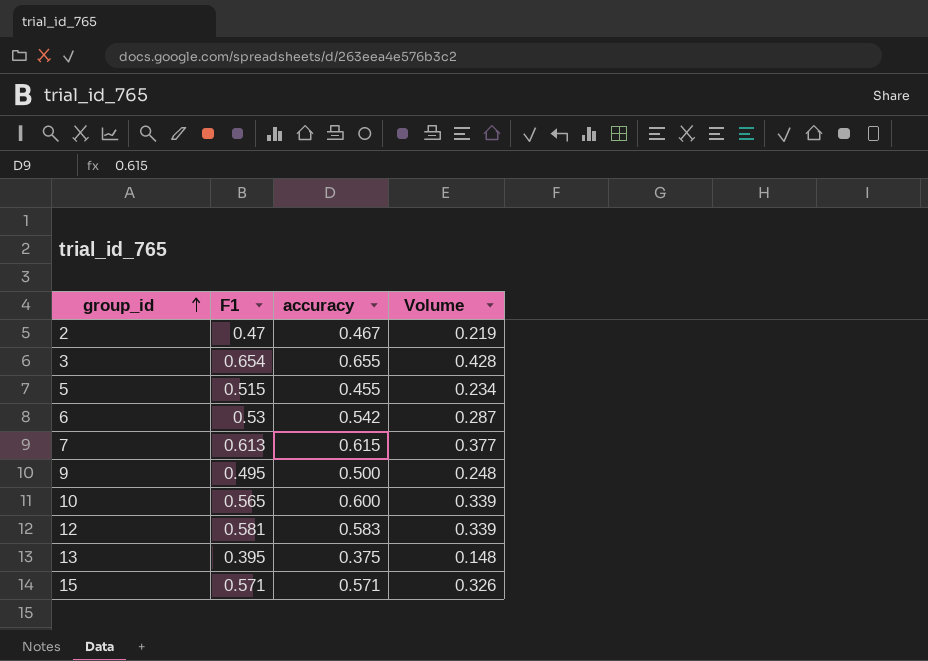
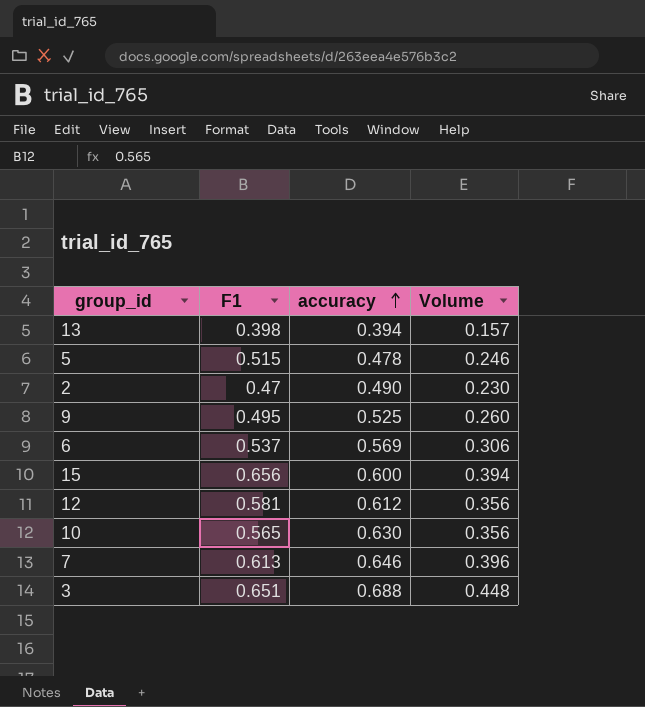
row order: group_id ascending -> accuracy ascending
13 | F1: 0.395 -> 0.398
13 | accuracy: 0.375 -> 0.394
13 | Volume: 0.148 -> 0.157
5 | accuracy: 0.455 -> 0.478
5 | Volume: 0.234 -> 0.246
2 | accuracy: 0.467 -> 0.490
2 | Volume: 0.219 -> 0.230
9 | accuracy: 0.500 -> 0.525
9 | Volume: 0.248 -> 0.260
6 | F1: 0.53 -> 0.537
6 | accuracy: 0.542 -> 0.569
6 | Volume: 0.287 -> 0.306
15 | F1: 0.571 -> 0.656
15 | accuracy: 0.571 -> 0.600
15 | Volume: 0.326 -> 0.394
12 | accuracy: 0.583 -> 0.612
12 | Volume: 0.339 -> 0.356
10 | accuracy: 0.600 -> 0.630
10 | Volume: 0.339 -> 0.356
7 | accuracy: 0.615 -> 0.646
7 | Volume: 0.377 -> 0.396
3 | F1: 0.654 -> 0.651
3 | accuracy: 0.655 -> 0.688
3 | Volume: 0.428 -> 0.448

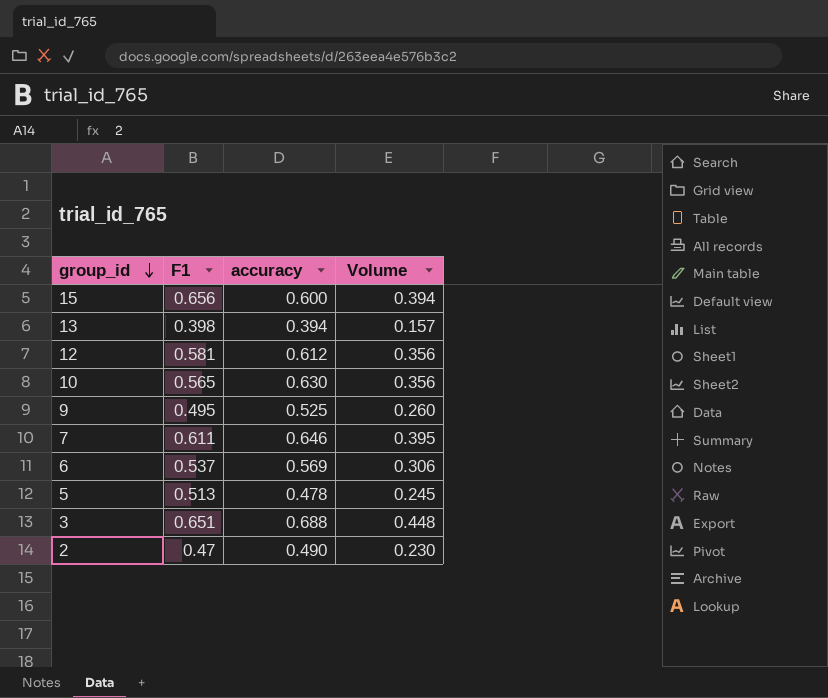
row order: accuracy ascending -> group_id descending
7 | F1: 0.613 -> 0.611
7 | Volume: 0.396 -> 0.395
5 | F1: 0.515 -> 0.513
5 | Volume: 0.246 -> 0.245

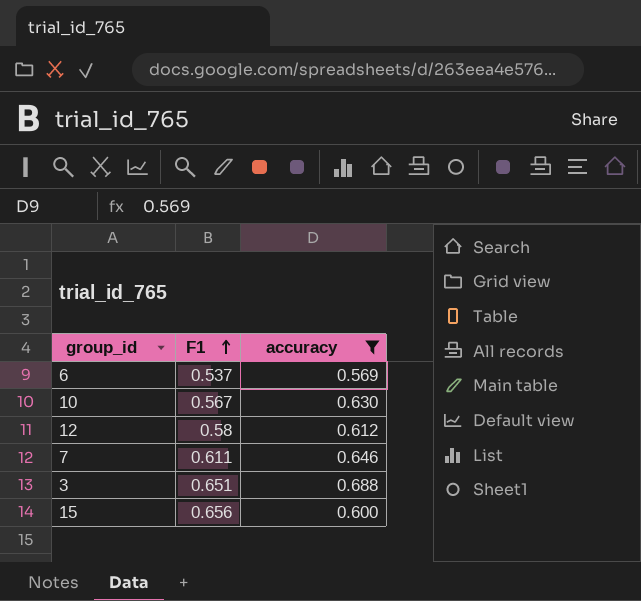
filter: none -> accuracy >= 0.569
row order: group_id descending -> F1 ascending
column Volume | formula: [F1] * [accuracy] -> none
10 | F1: 0.565 -> 0.567
12 | F1: 0.581 -> 0.58

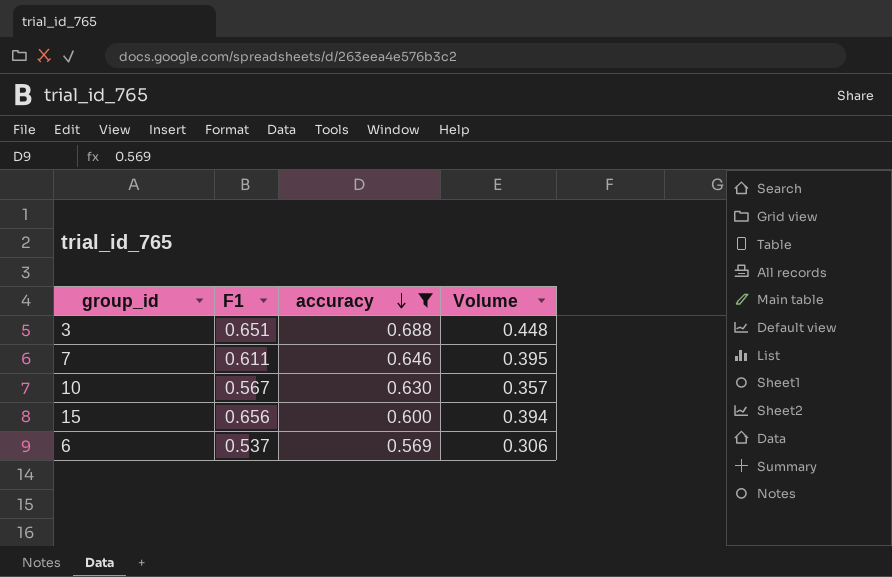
row order: F1 ascending -> accuracy descending
column Volume | formula: none -> [F1] * [accuracy]
row 12: 0.58 | 0.612 -> none

